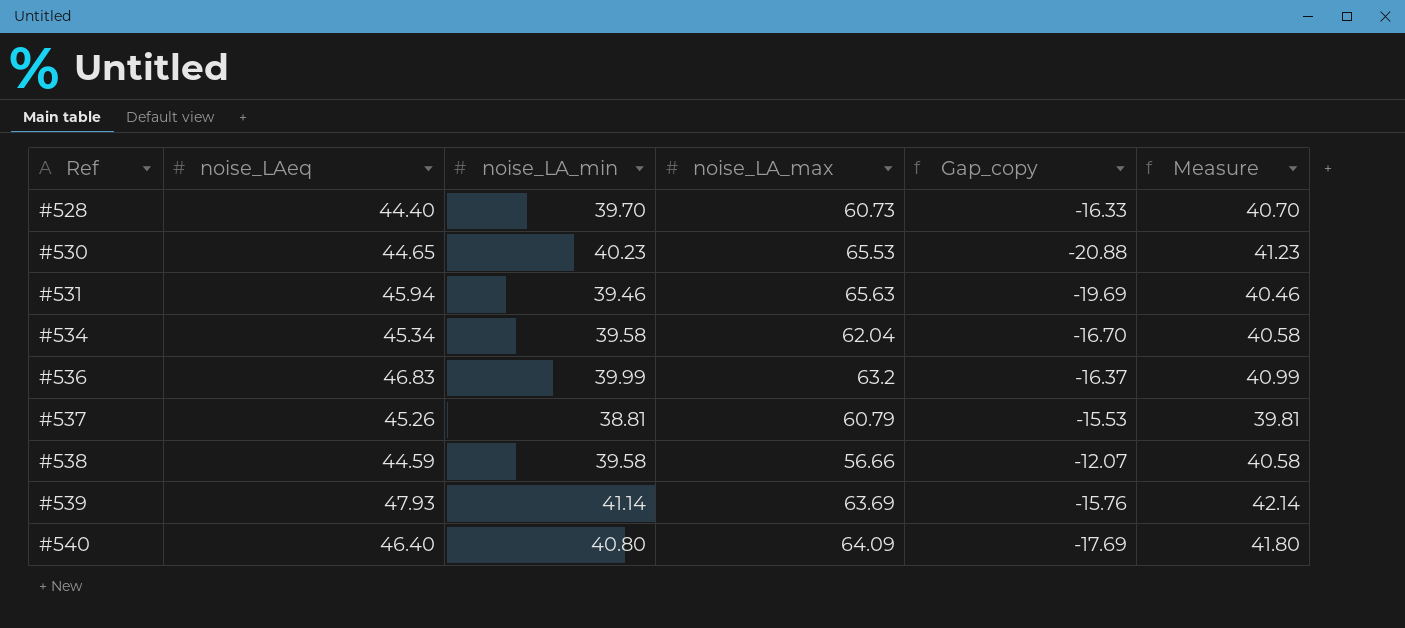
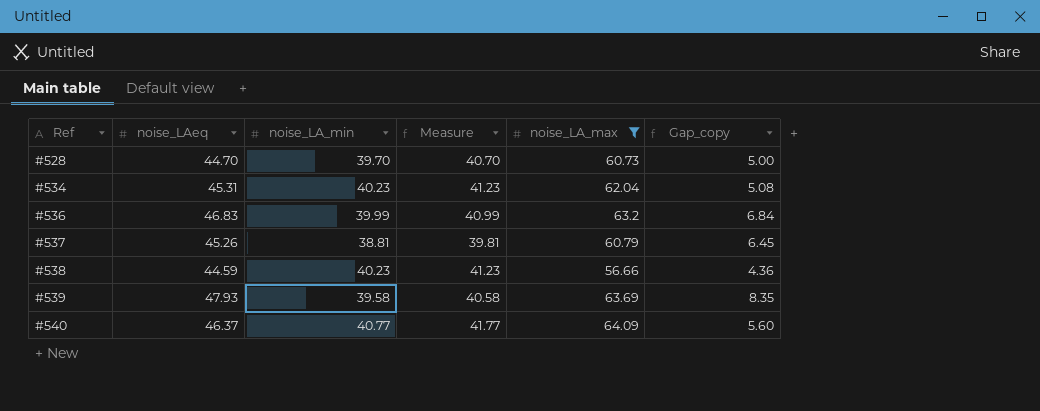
filter: none -> noise_LA_max <= 64.09
column Measure | position: 6 -> 4
column Gap_copy | formula: [noise_LAeq] - [noise_LA_max] -> [noise_LAeq] - [noise_LA_min]
#528 | noise_LAeq: 44.40 -> 44.70
#534 | noise_LAeq: 45.34 -> 45.31
#534 | noise_LA_min: 39.58 -> 40.23
#534 | Measure: 40.58 -> 41.23
#538 | noise_LA_min: 39.58 -> 40.23
#538 | Measure: 40.58 -> 41.23
#539 | noise_LA_min: 41.14 -> 39.58
#539 | Measure: 42.14 -> 40.58
#540 | noise_LAeq: 46.40 -> 46.37
#540 | noise_LA_min: 40.80 -> 40.77
#540 | Measure: 41.80 -> 41.77

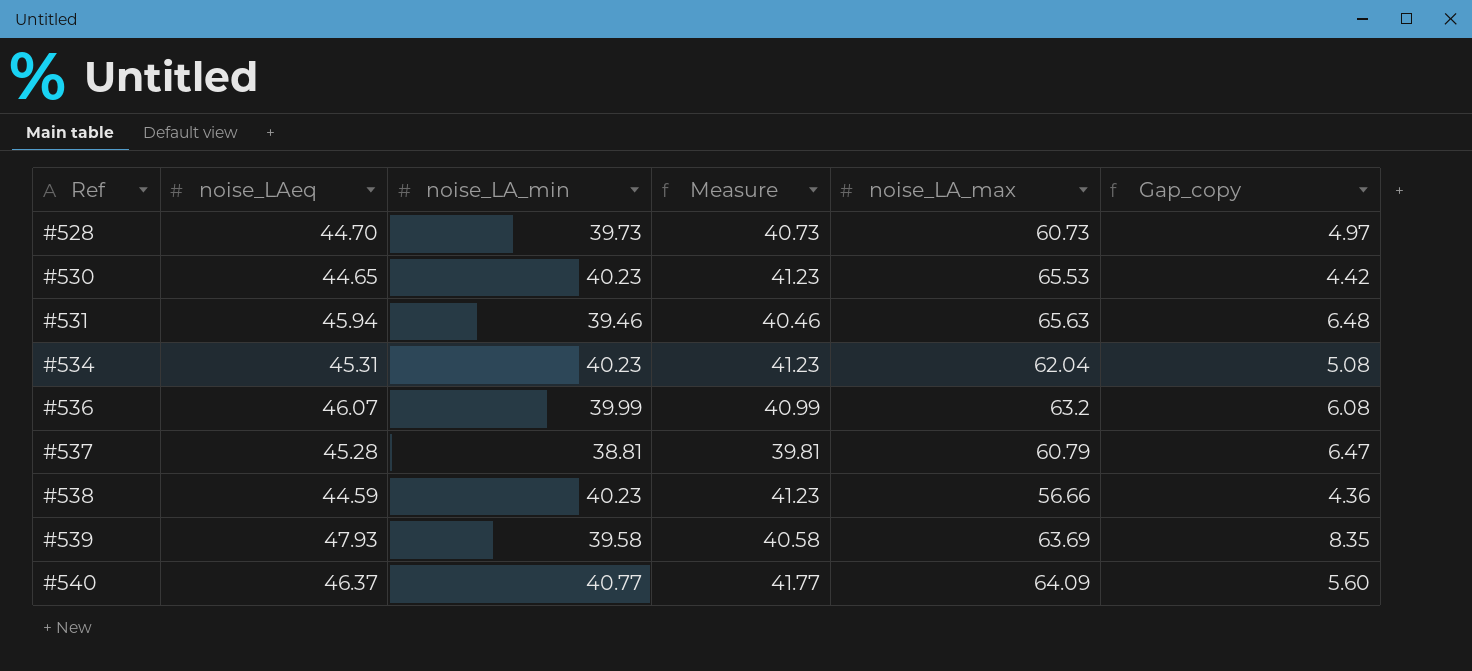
filter: noise_LA_max <= 64.09 -> none
#528 | noise_LA_min: 39.70 -> 39.73
#528 | Measure: 40.70 -> 40.73
#528 | Gap_copy: 5.00 -> 4.97
#536 | noise_LAeq: 46.83 -> 46.07
#536 | Gap_copy: 6.84 -> 6.08
#537 | noise_LAeq: 45.26 -> 45.28
#537 | Gap_copy: 6.45 -> 6.47

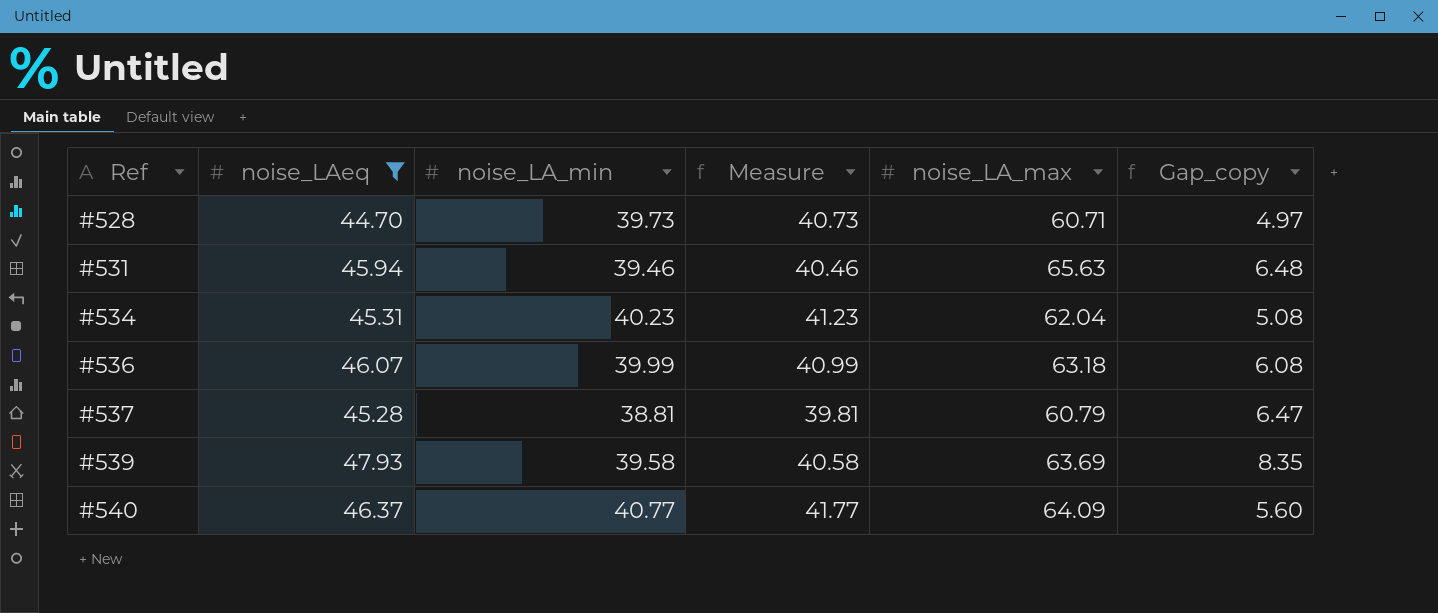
filter: none -> noise_LAeq >= 44.70
#528 | noise_LA_max: 60.73 -> 60.71
#536 | noise_LA_max: 63.2 -> 63.18

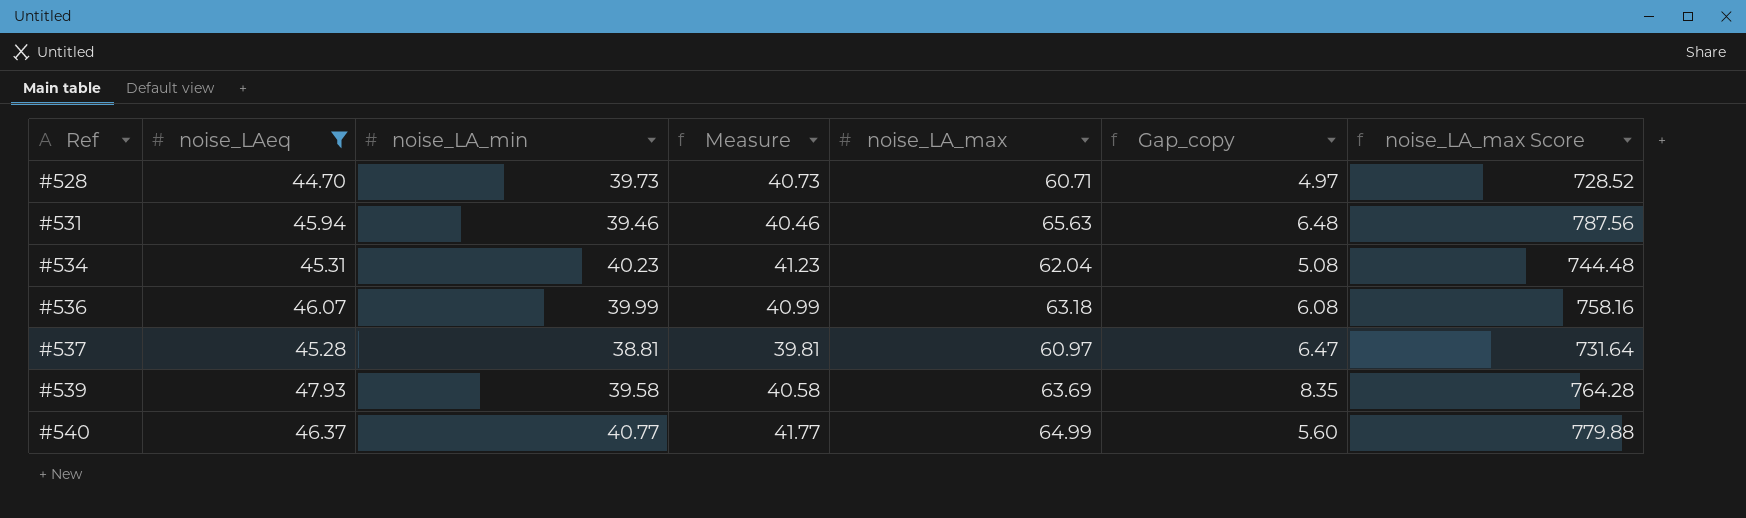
column noise_LA_max Score | formula: none -> [noise_LA_max] * 12
#537 | noise_LA_max: 60.79 -> 60.97
#540 | noise_LA_max: 64.09 -> 64.99

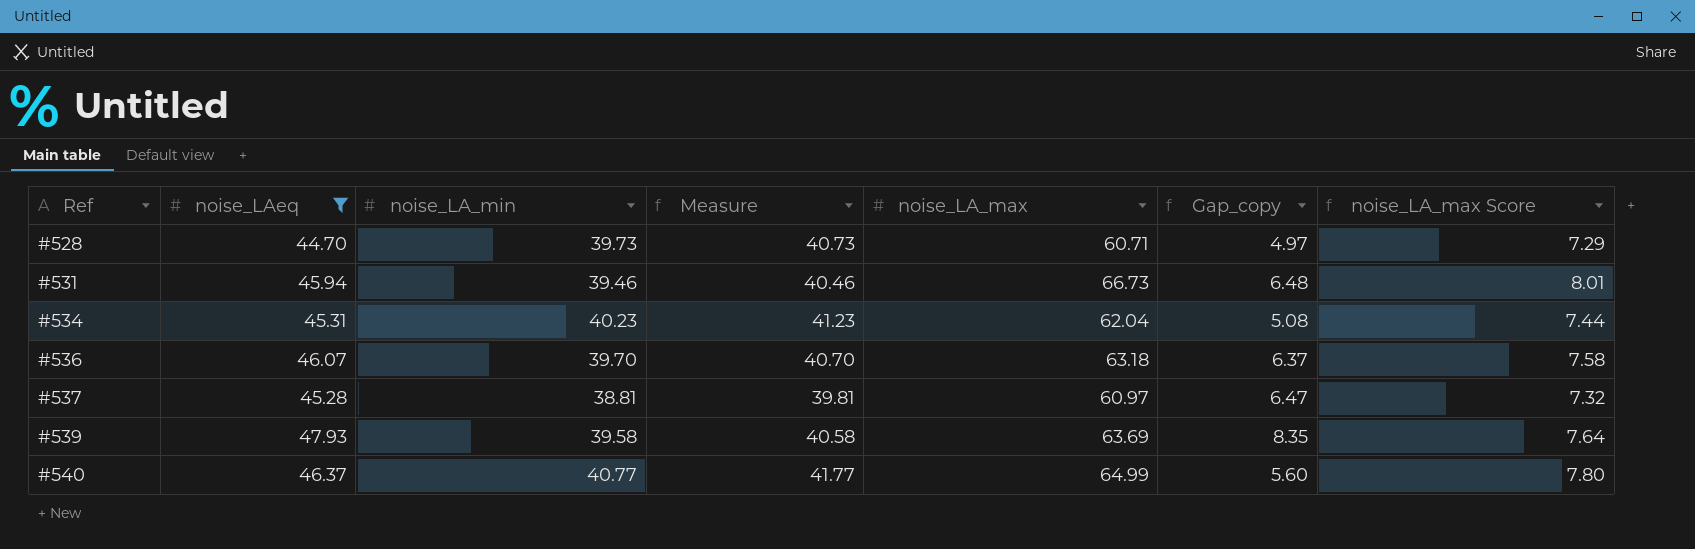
column noise_LA_max Score | formula: [noise_LA_max] * 12 -> [noise_LA_max] * 0.12
#531 | noise_LA_max: 65.63 -> 66.73
#536 | noise_LA_min: 39.99 -> 39.70
#536 | Measure: 40.99 -> 40.70
#536 | Gap_copy: 6.08 -> 6.37

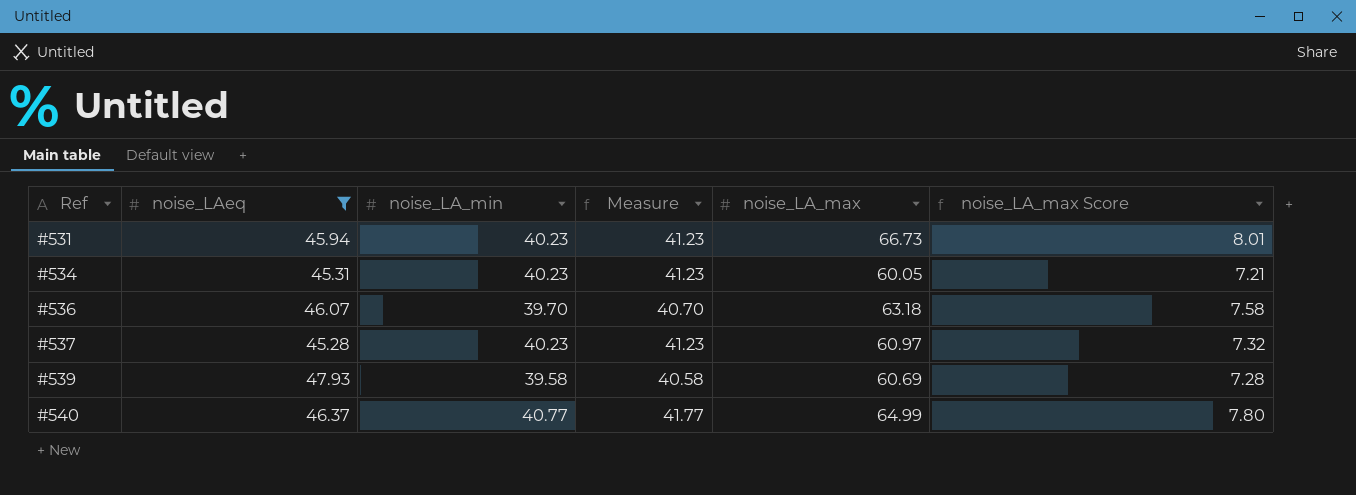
column Gap_copy | formula: [noise_LAeq] - [noise_LA_min] -> none
row #528: 44.70 | 39.73 | 40.73 | 60.71 | 4.97 | 7.29 -> none
#531 | noise_LA_min: 39.46 -> 40.23
#531 | Measure: 40.46 -> 41.23
#534 | noise_LA_max: 62.04 -> 60.05
#534 | noise_LA_max Score: 7.44 -> 7.21
#537 | noise_LA_min: 38.81 -> 40.23
#537 | Measure: 39.81 -> 41.23
#539 | noise_LA_max: 63.69 -> 60.69
#539 | noise_LA_max Score: 7.64 -> 7.28

